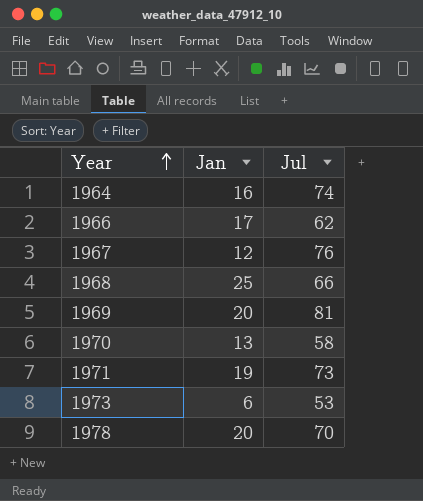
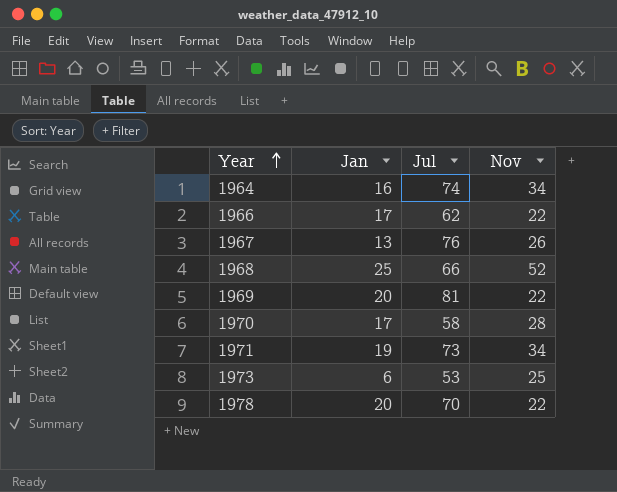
column Nov | position: none -> 4
1967 | Jan: 12 -> 13
1970 | Jan: 13 -> 17

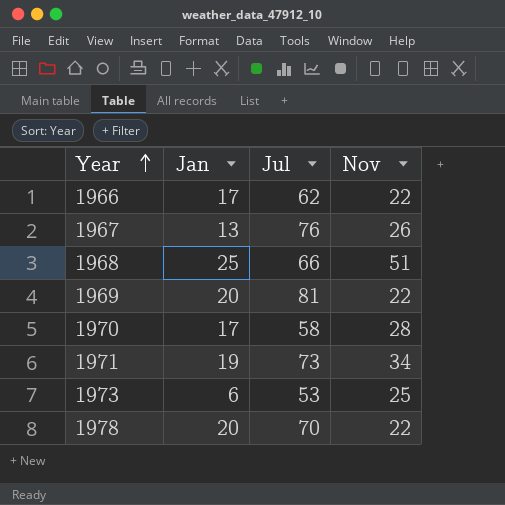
row 1964: 16 | 74 | 34 -> none
1968 | Nov: 52 -> 51

